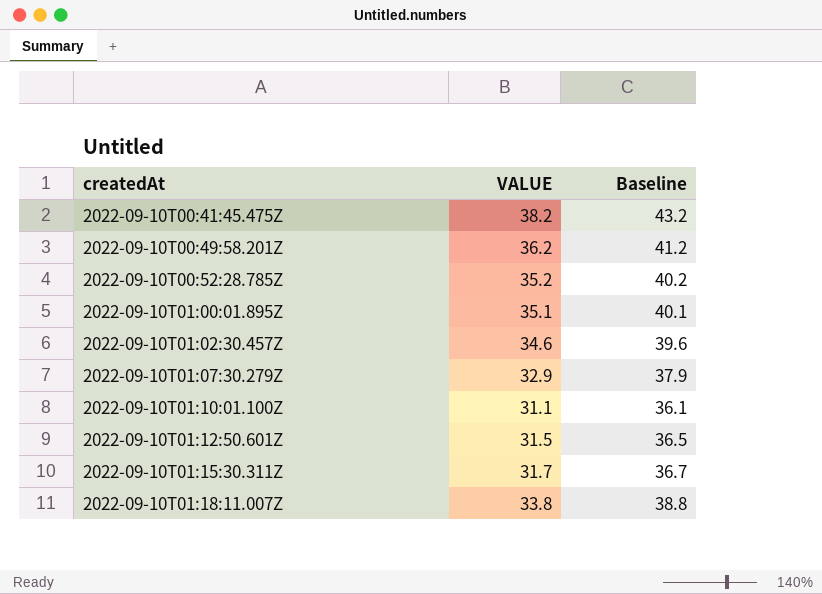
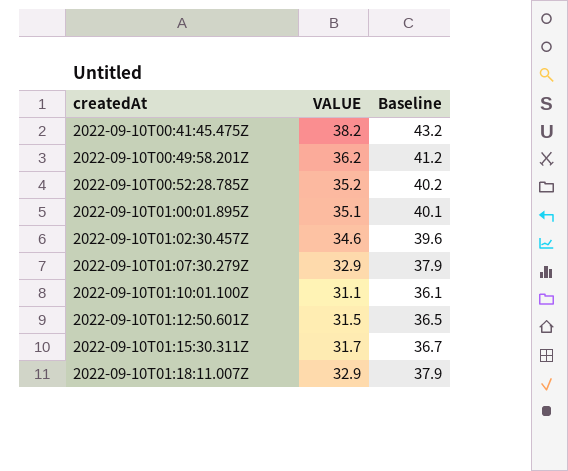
2022-09-10T01:18:11.007Z | VALUE: 33.8 -> 32.9
2022-09-10T01:18:11.007Z | Baseline: 38.8 -> 37.9

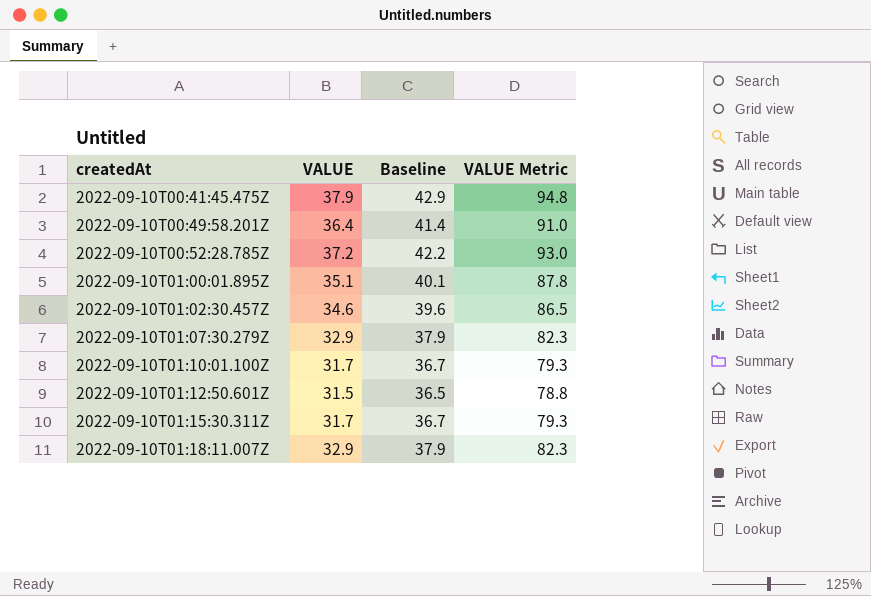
column VALUE Metric | formula: none -> [VALUE] * 2.5
2022-09-10T00:41:45.475Z | VALUE: 38.2 -> 37.9
2022-09-10T00:41:45.475Z | Baseline: 43.2 -> 42.9
2022-09-10T00:49:58.201Z | VALUE: 36.2 -> 36.4
2022-09-10T00:49:58.201Z | Baseline: 41.2 -> 41.4
2022-09-10T00:52:28.785Z | VALUE: 35.2 -> 37.2
2022-09-10T00:52:28.785Z | Baseline: 40.2 -> 42.2
2022-09-10T01:10:01.100Z | VALUE: 31.1 -> 31.7
2022-09-10T01:10:01.100Z | Baseline: 36.1 -> 36.7

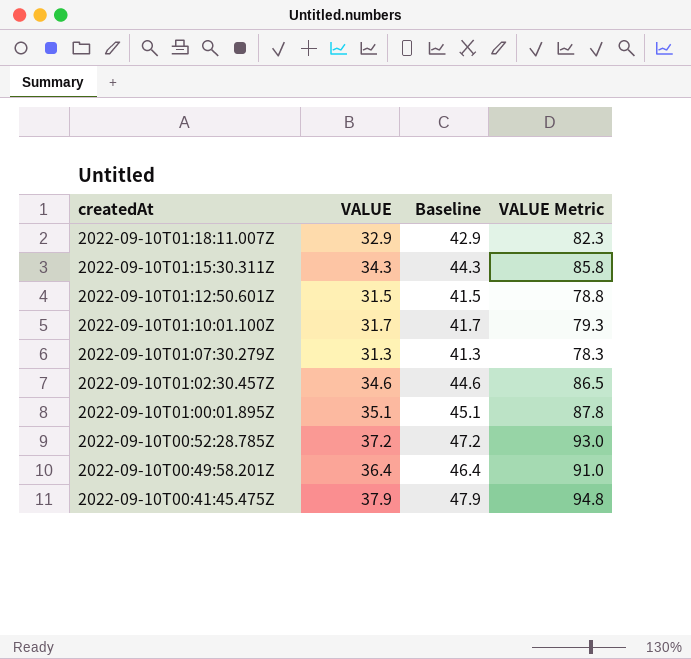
row order: createdAt ascending -> createdAt descending
column Baseline | formula: [VALUE] + 5 -> [VALUE] + 10
2022-09-10T01:15:30.311Z | VALUE: 31.7 -> 34.3
2022-09-10T01:15:30.311Z | VALUE Metric: 79.3 -> 85.8
2022-09-10T01:07:30.279Z | VALUE: 32.9 -> 31.3
2022-09-10T01:07:30.279Z | VALUE Metric: 82.3 -> 78.3

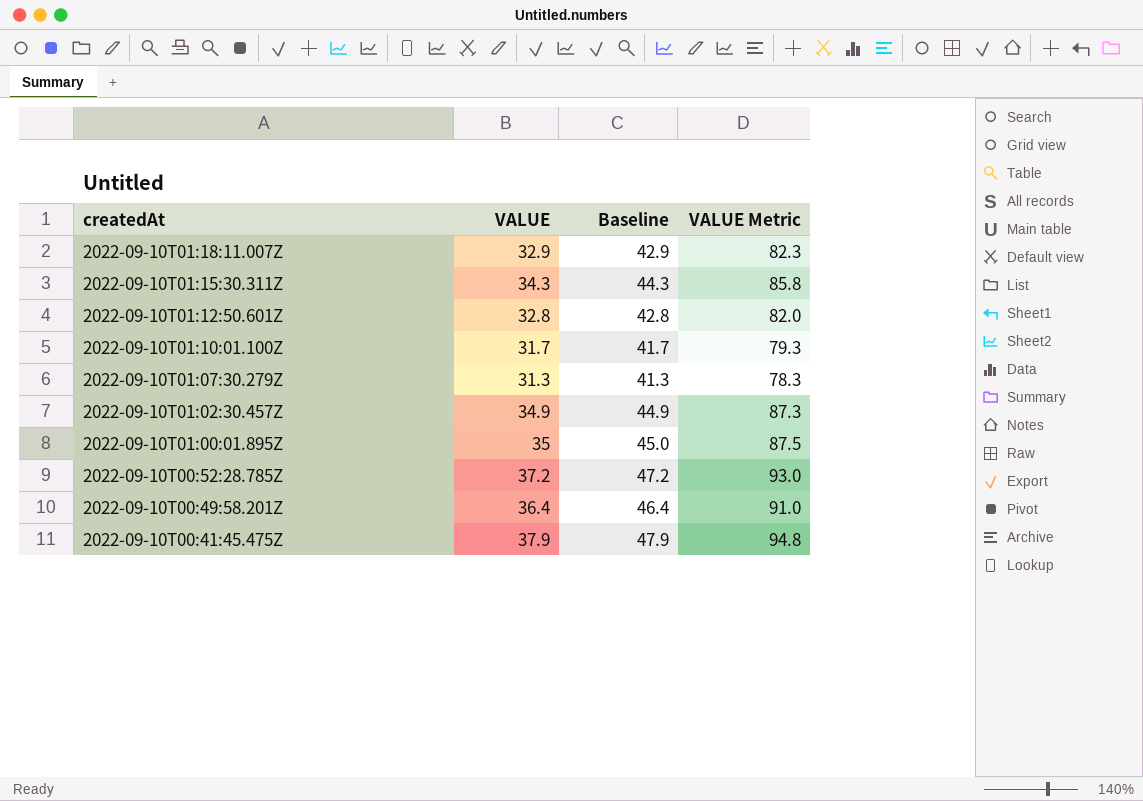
2022-09-10T01:12:50.601Z | VALUE: 31.5 -> 32.8
2022-09-10T01:12:50.601Z | Baseline: 41.5 -> 42.8
2022-09-10T01:12:50.601Z | VALUE Metric: 78.8 -> 82.0
2022-09-10T01:02:30.457Z | VALUE: 34.6 -> 34.9
2022-09-10T01:02:30.457Z | Baseline: 44.6 -> 44.9
2022-09-10T01:02:30.457Z | VALUE Metric: 86.5 -> 87.3
2022-09-10T01:00:01.895Z | VALUE: 35.1 -> 35
2022-09-10T01:00:01.895Z | Baseline: 45.1 -> 45.0
2022-09-10T01:00:01.895Z | VALUE Metric: 87.8 -> 87.5

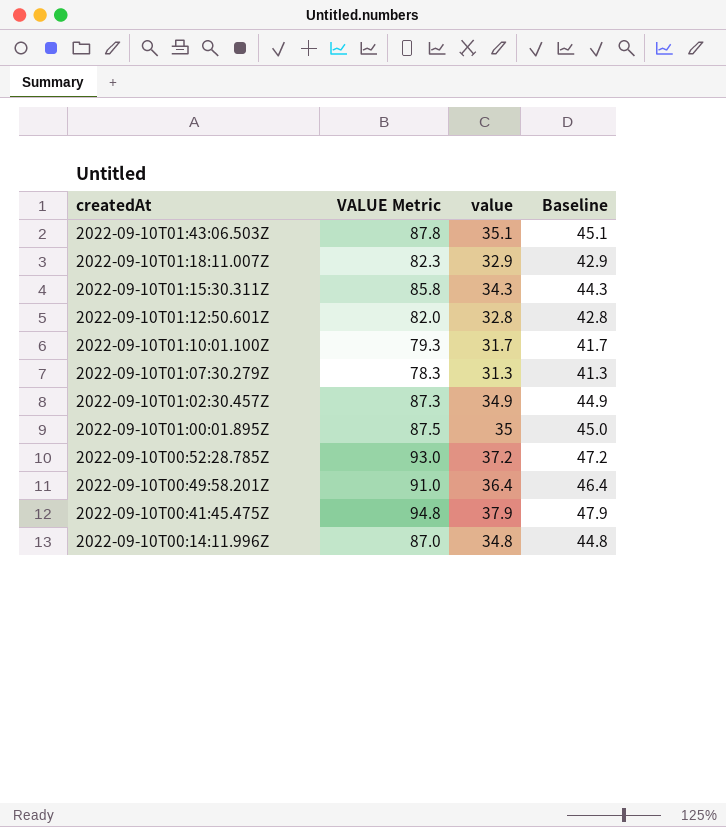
column VALUE Metric | position: 4 -> 2
column name: VALUE -> value
row 2022-09-10T01:43:06.503Z: none -> 87.8 | 35.1 | 45.1
row 2022-09-10T00:14:11.996Z: none -> 87.0 | 34.8 | 44.8

